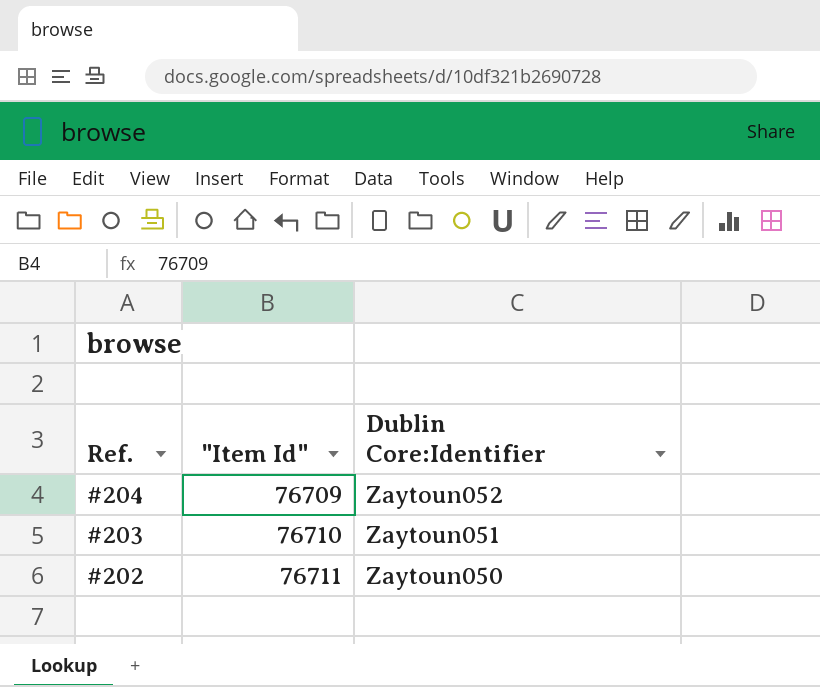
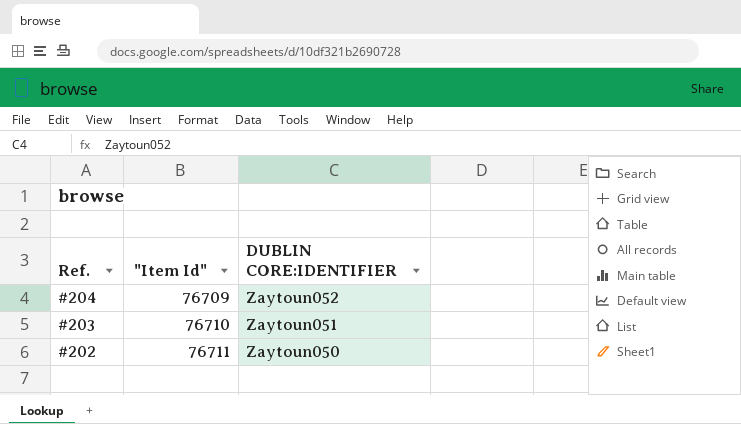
column name: Dublin Core:Identifier -> DUBLIN CORE:IDENTIFIER

